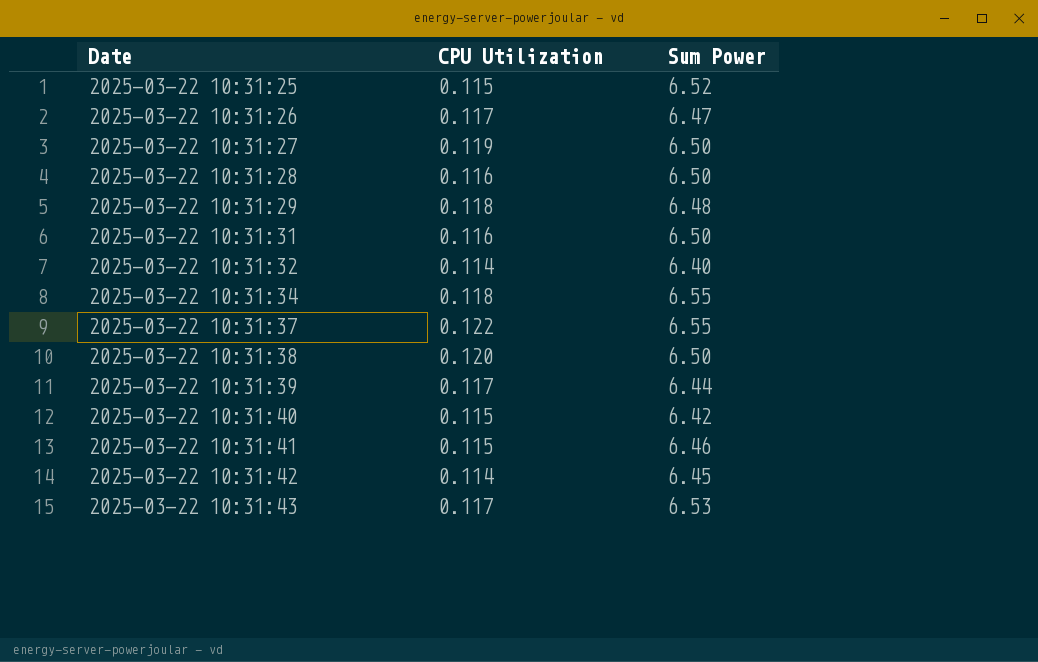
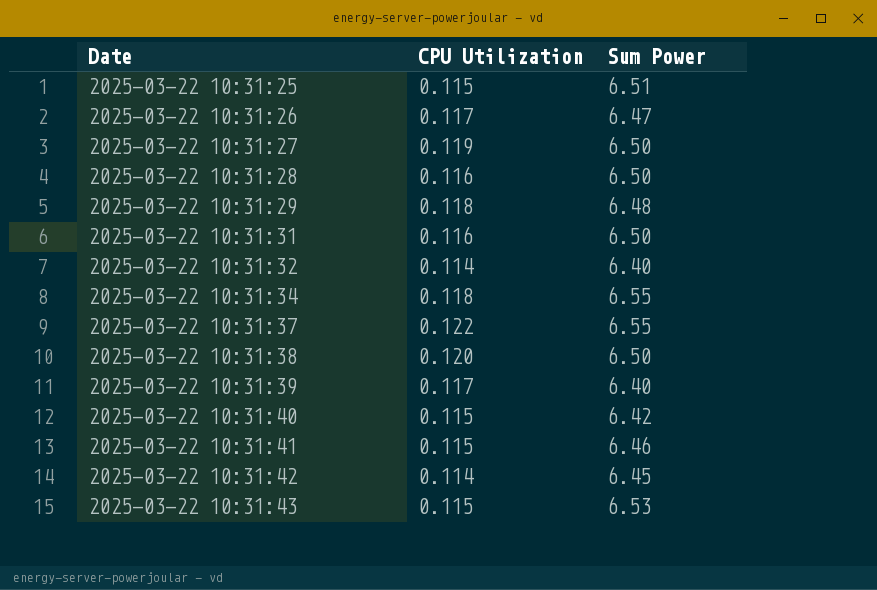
2025-03-22 10:31:25 | Sum Power: 6.52 -> 6.51
2025-03-22 10:31:39 | Sum Power: 6.44 -> 6.40
2025-03-22 10:31:43 | CPU Utilization: 0.117 -> 0.115

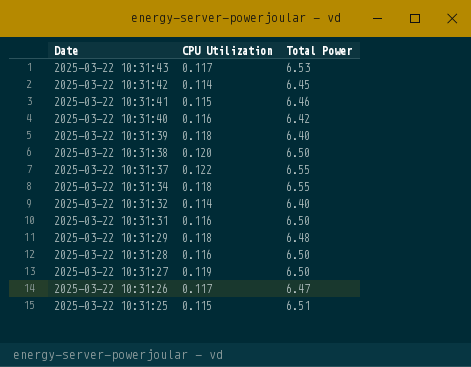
row order: Date ascending -> Date descending
column name: Sum Power -> Total Power
2025-03-22 10:31:43 | CPU Utilization: 0.115 -> 0.117
2025-03-22 10:31:40 | CPU Utilization: 0.115 -> 0.116
2025-03-22 10:31:39 | CPU Utilization: 0.117 -> 0.118

